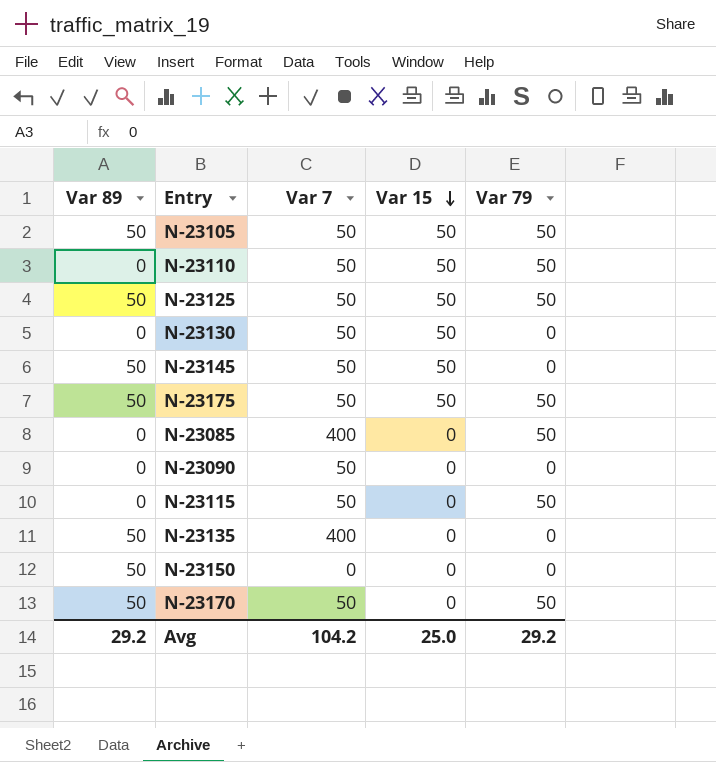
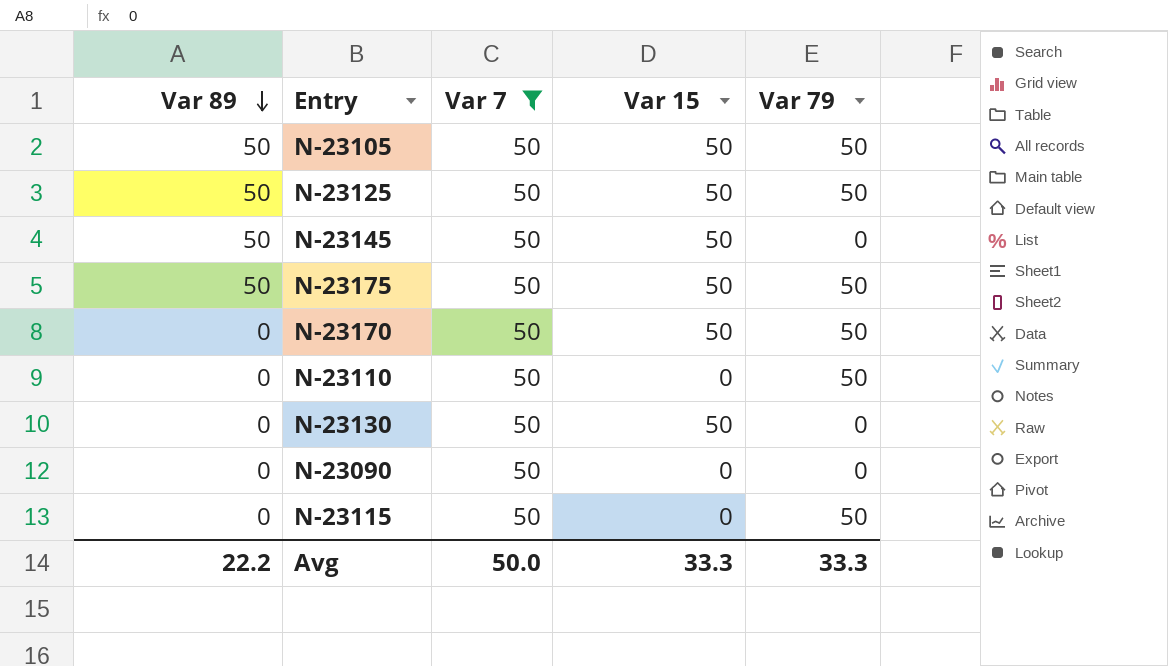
filter: none -> Var 7 = 50
row order: Var 15 descending -> Var 89 descending
N-23170 | Var 89: 50 -> 0
N-23170 | Var 15: 0 -> 50
N-23110 | Var 15: 50 -> 0
Avg | Var 89: 29.2 -> 22.2
Avg | Var 7: 104.2 -> 50.0
Avg | Var 15: 25.0 -> 33.3
Avg | Var 79: 29.2 -> 33.3

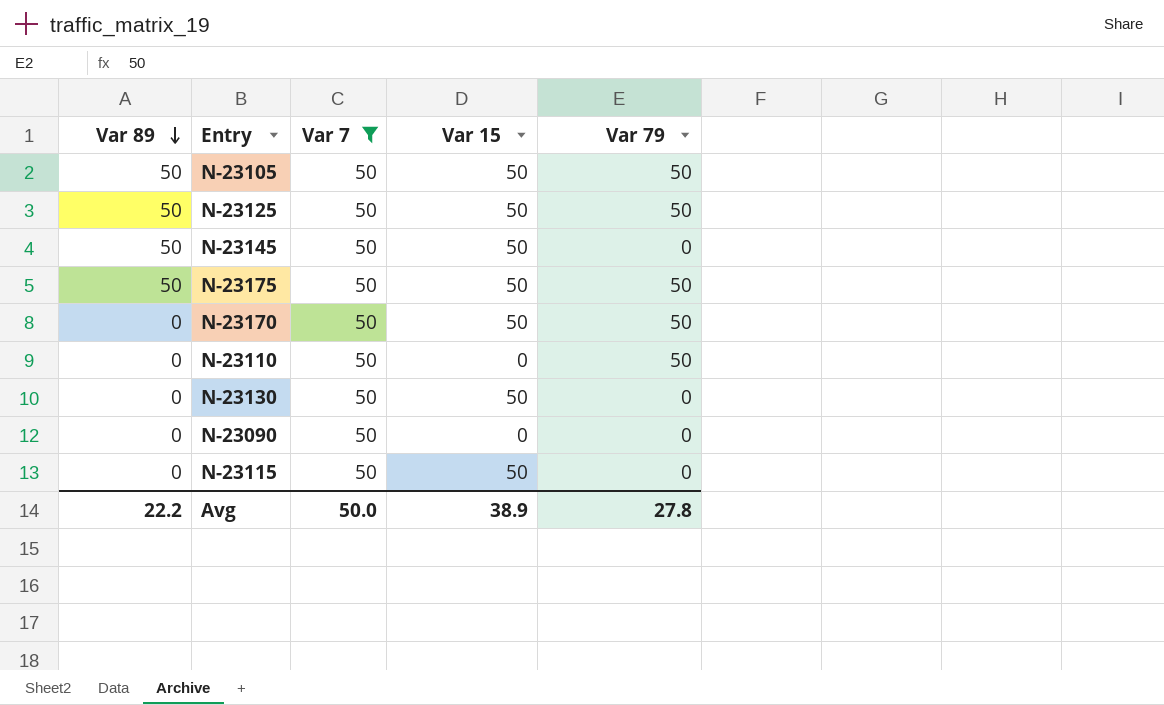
N-23115 | Var 15: 0 -> 50
N-23115 | Var 79: 50 -> 0
Avg | Var 15: 33.3 -> 38.9
Avg | Var 79: 33.3 -> 27.8

